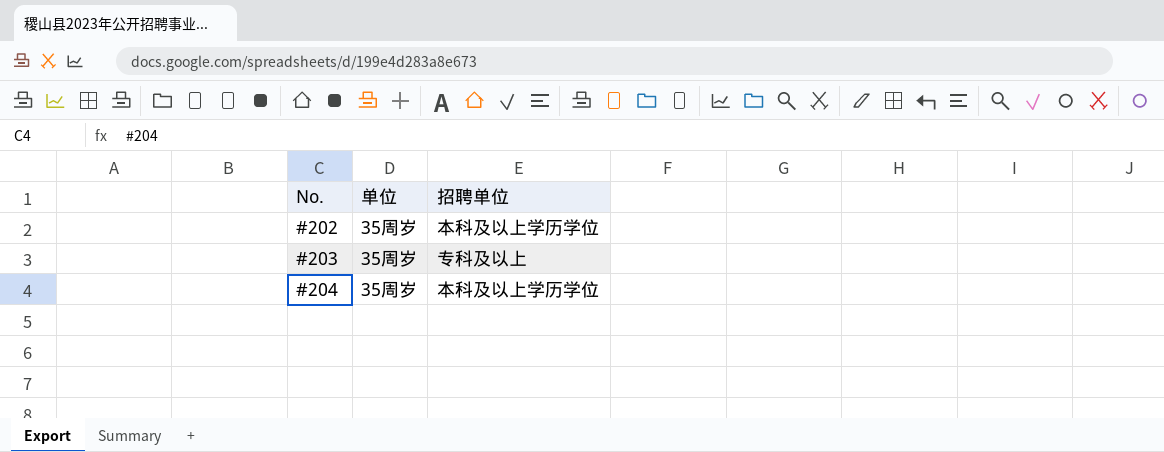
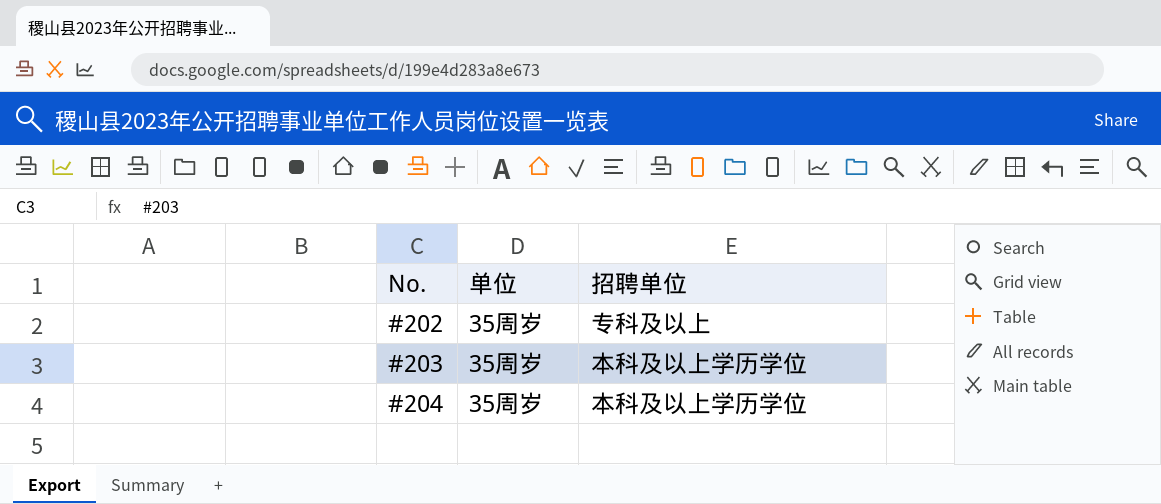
#202 | 招聘单位: 本科及以上学历学位 -> 专科及以上
#203 | 招聘单位: 专科及以上 -> 本科及以上学历学位

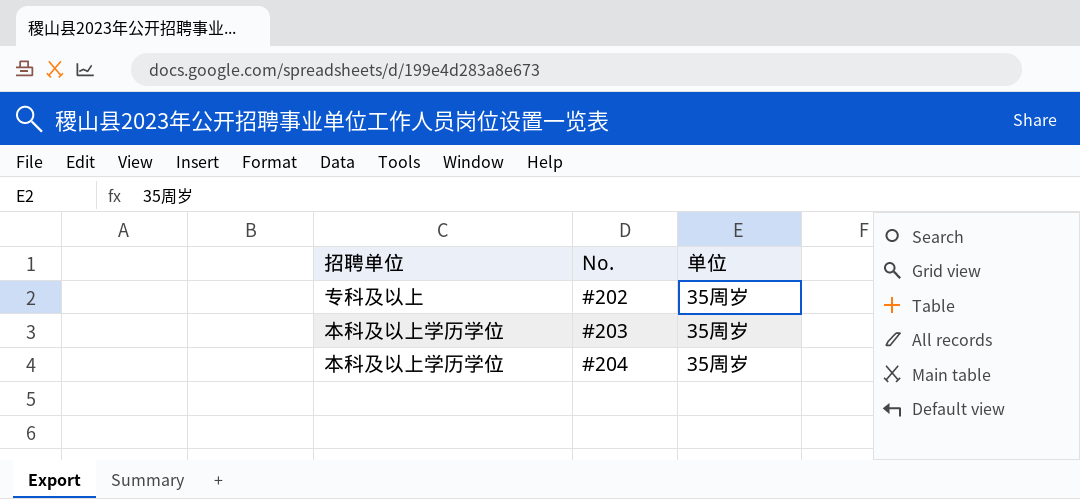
column 招聘单位 | position: 3 -> 1

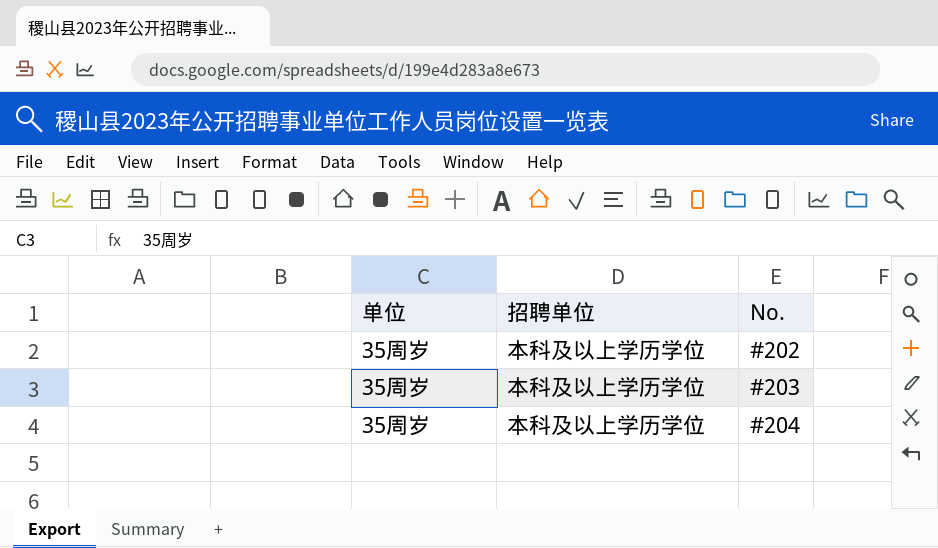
column 单位 | position: 3 -> 1
#202 | 招聘单位: 专科及以上 -> 本科及以上学历学位

